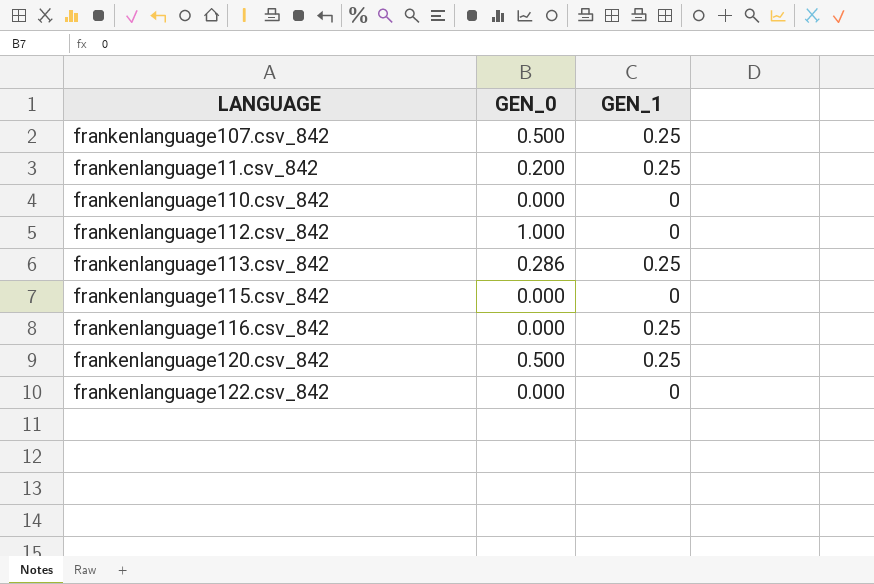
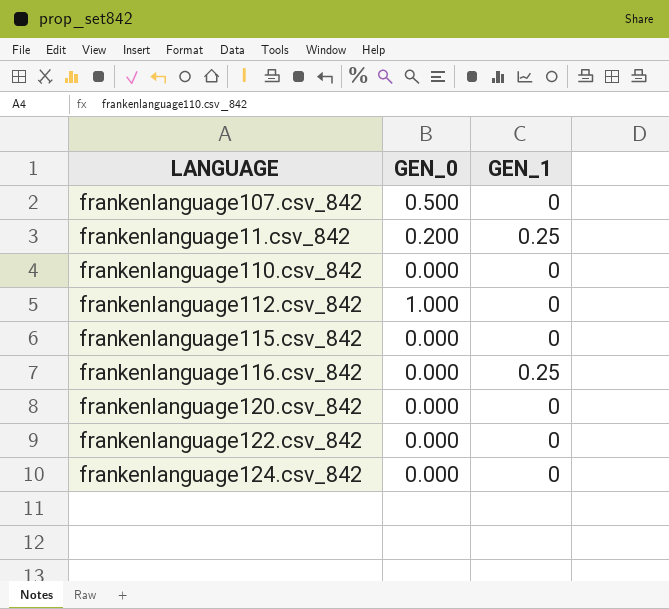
row frankenlanguage113.csv_842: 0.286 | 0.25 -> none
frankenlanguage107.csv_842 | GEN_1: 0.25 -> 0
frankenlanguage120.csv_842 | GEN_0: 0.500 -> 0.000
frankenlanguage120.csv_842 | GEN_1: 0.25 -> 0
row frankenlanguage124.csv_842: none -> 0.000 | 0

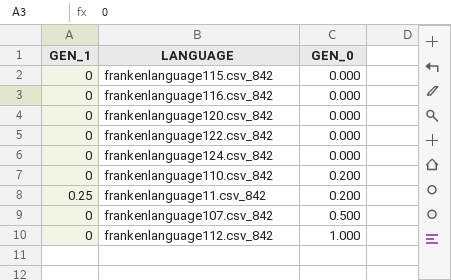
row order: none -> GEN_0 ascending
column GEN_1 | position: 3 -> 1
frankenlanguage116.csv_842 | GEN_1: 0.25 -> 0
frankenlanguage110.csv_842 | GEN_0: 0.000 -> 0.200

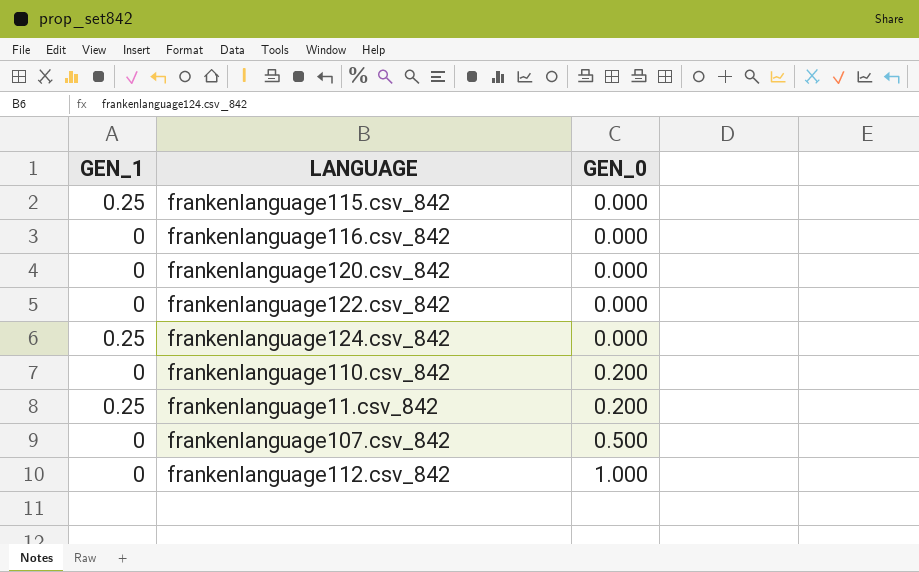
frankenlanguage115.csv_842 | GEN_1: 0 -> 0.25
frankenlanguage124.csv_842 | GEN_1: 0 -> 0.25

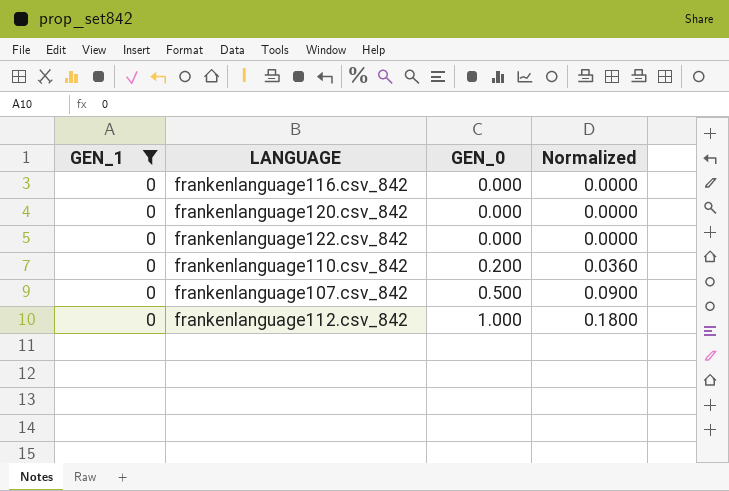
filter: none -> GEN_1 = 0
column Normalized | formula: none -> [GEN_0] * 0.18

